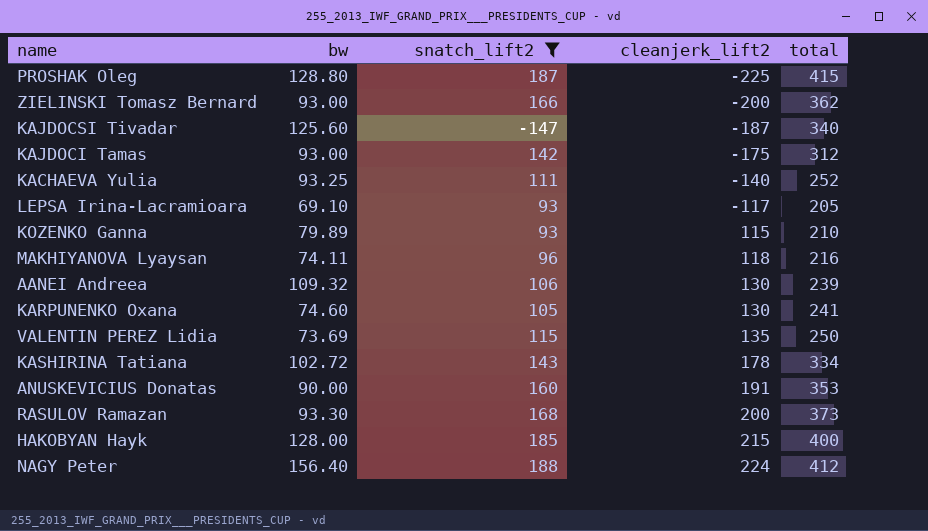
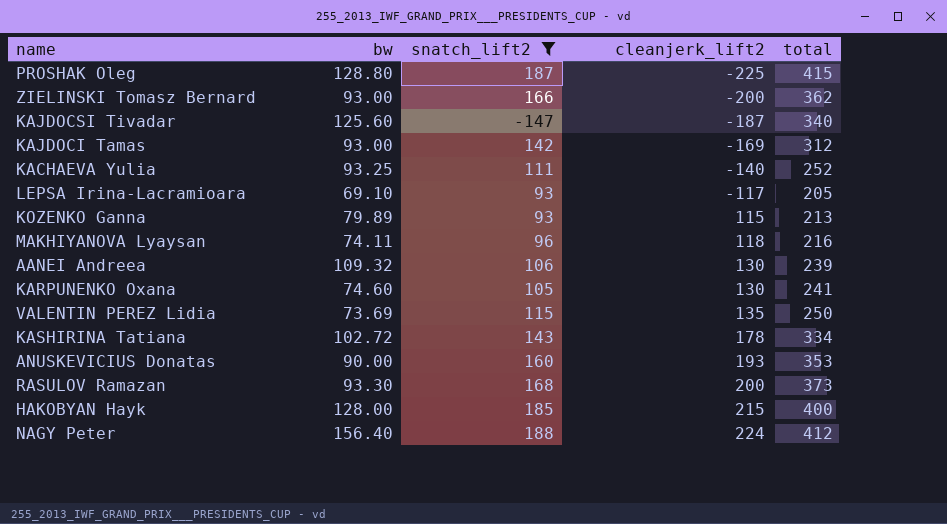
KAJDOCI Tamas | cleanjerk_lift2: -175 -> -169
KOZENKO Ganna | total: 210 -> 213
ANUSKEVICIUS Donatas | cleanjerk_lift2: 191 -> 193

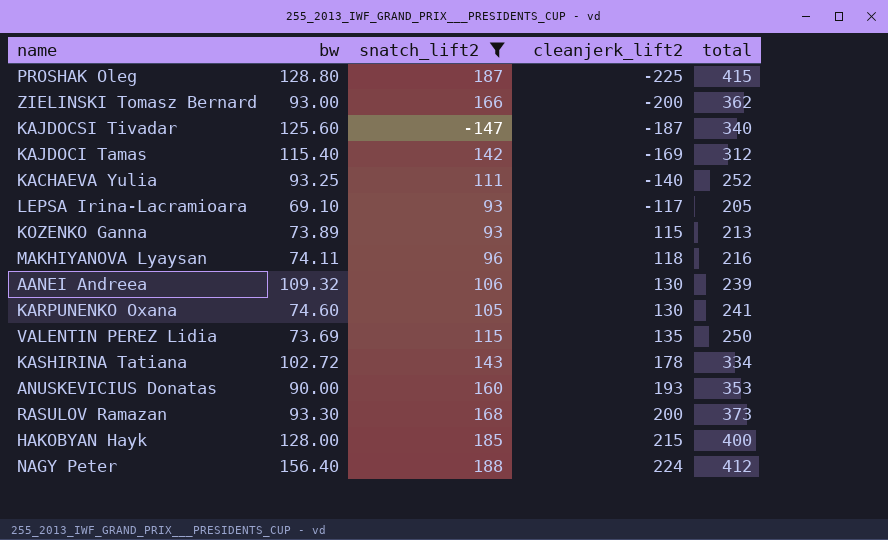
KAJDOCI Tamas | bw: 93.00 -> 115.40
KOZENKO Ganna | bw: 79.89 -> 73.89

